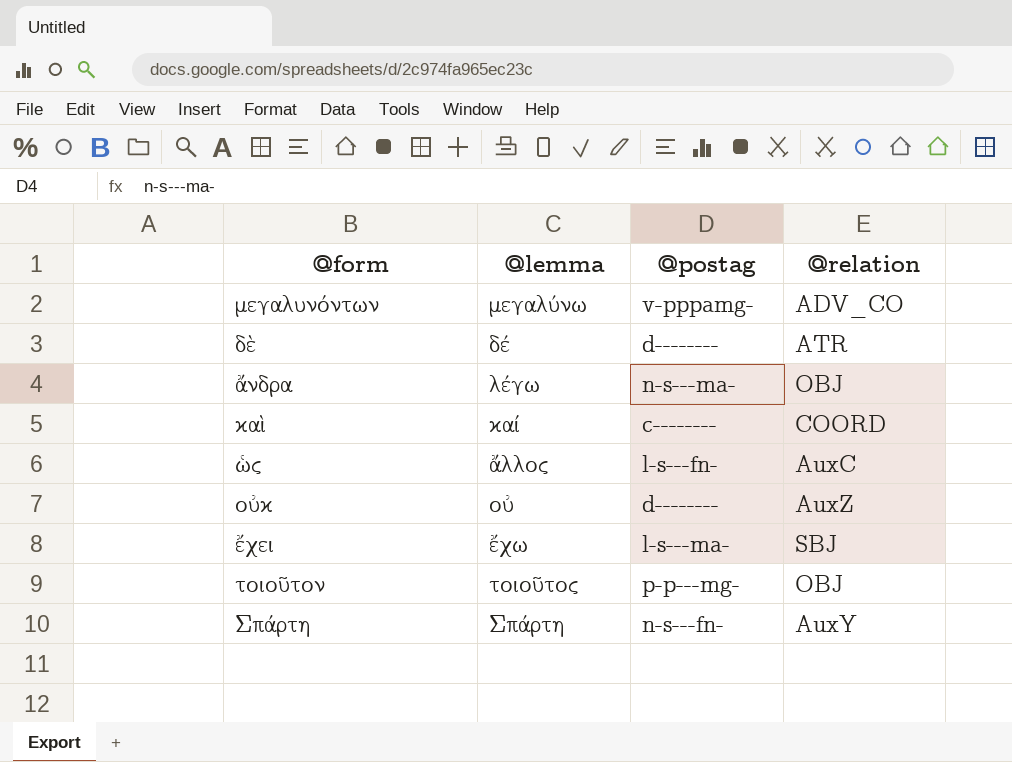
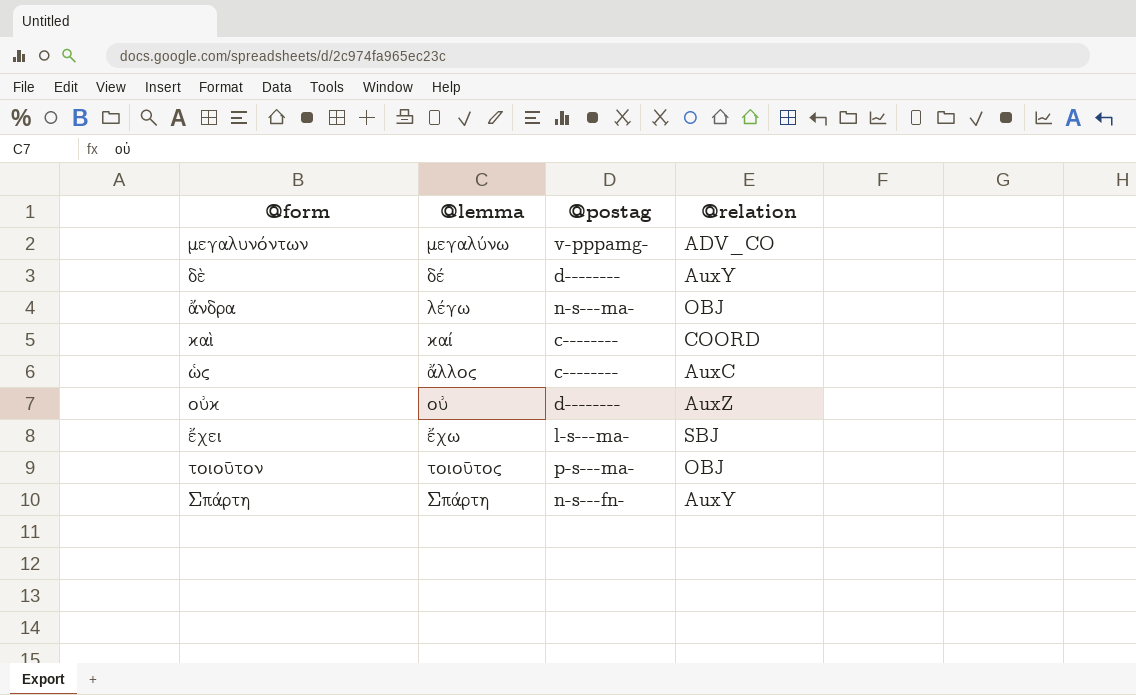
δὲ | @relation: ATR -> AuxY
ὡς | @postag: l-s---fn- -> c--------
τοιοῦτον | @postag: p-p---mg- -> p-s---ma-

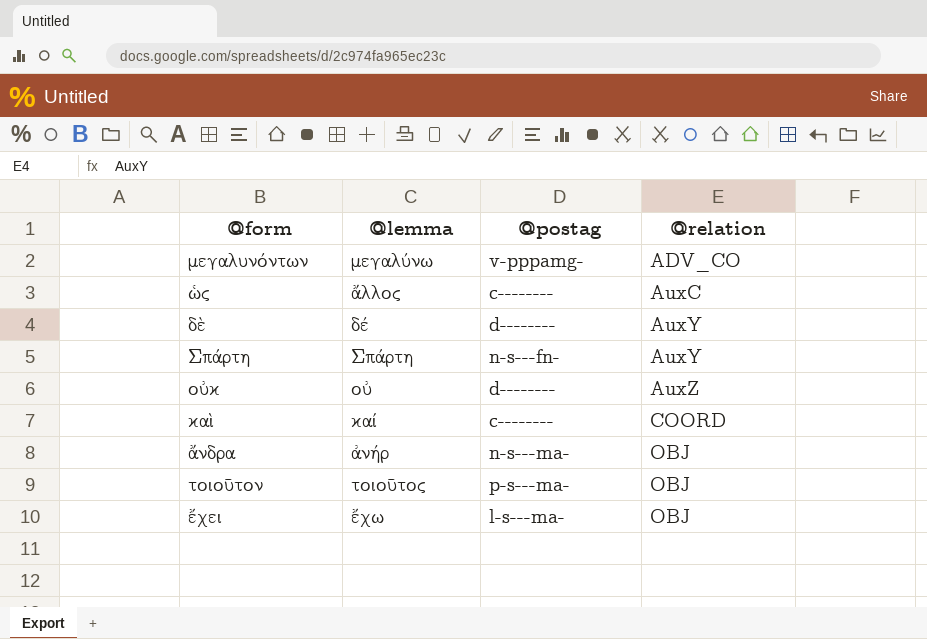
row order: none -> @relation ascending
ἄνδρα | @lemma: λέγω -> ἀνήρ
ἔχει | @relation: SBJ -> OBJ

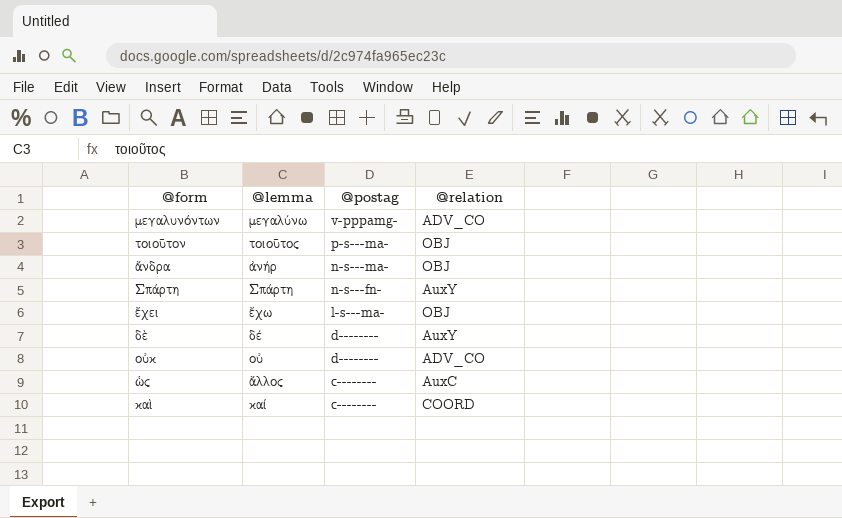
row order: @relation ascending -> @postag descending
οὐκ | @relation: AuxZ -> ADV_CO

